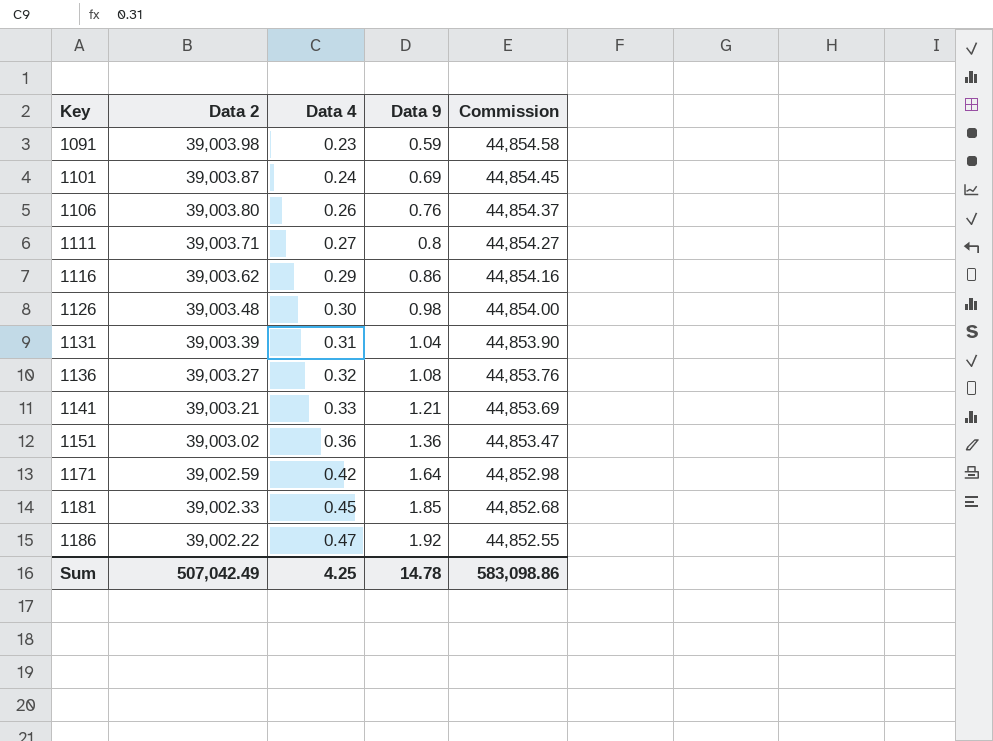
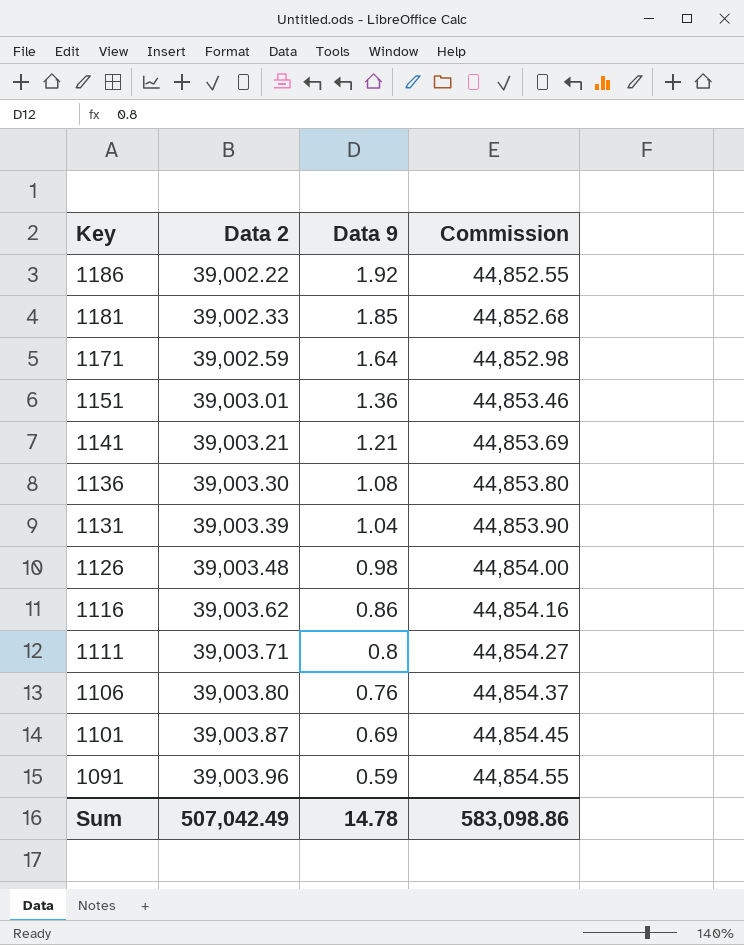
row order: Key ascending -> Key descending
column Data 4 | position: 3 -> none
1151 | Data 2: 39,003.02 -> 39,003.01
1151 | Commission: 44,853.47 -> 44,853.46
1136 | Data 2: 39,003.27 -> 39,003.30
1136 | Commission: 44,853.76 -> 44,853.80
1091 | Data 2: 39,003.98 -> 39,003.96
1091 | Commission: 44,854.58 -> 44,854.55

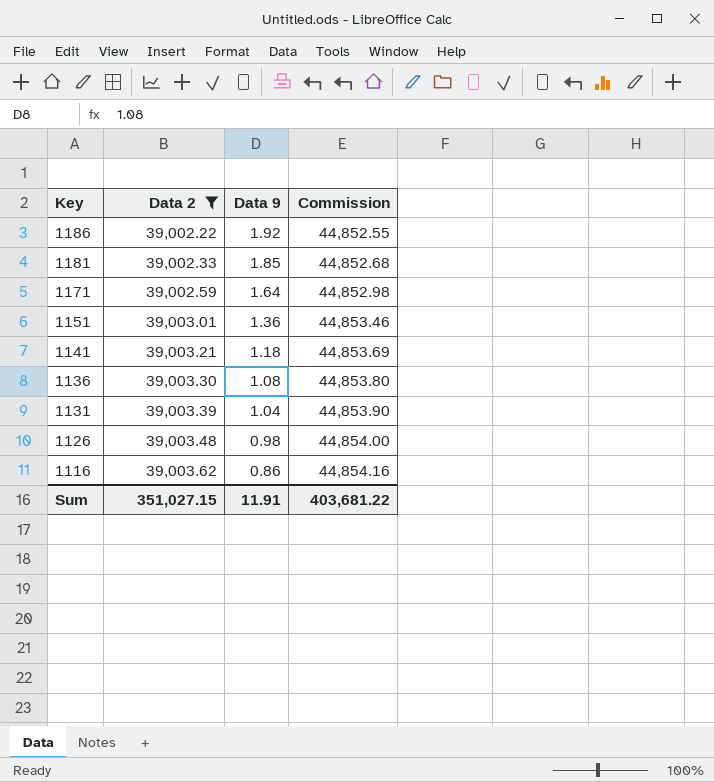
filter: none -> Data 2 <= 39,003.62
1141 | Data 9: 1.21 -> 1.18
Sum | Data 2: 507,042.49 -> 351,027.15
Sum | Data 9: 14.78 -> 11.91
Sum | Commission: 583,098.86 -> 403,681.22

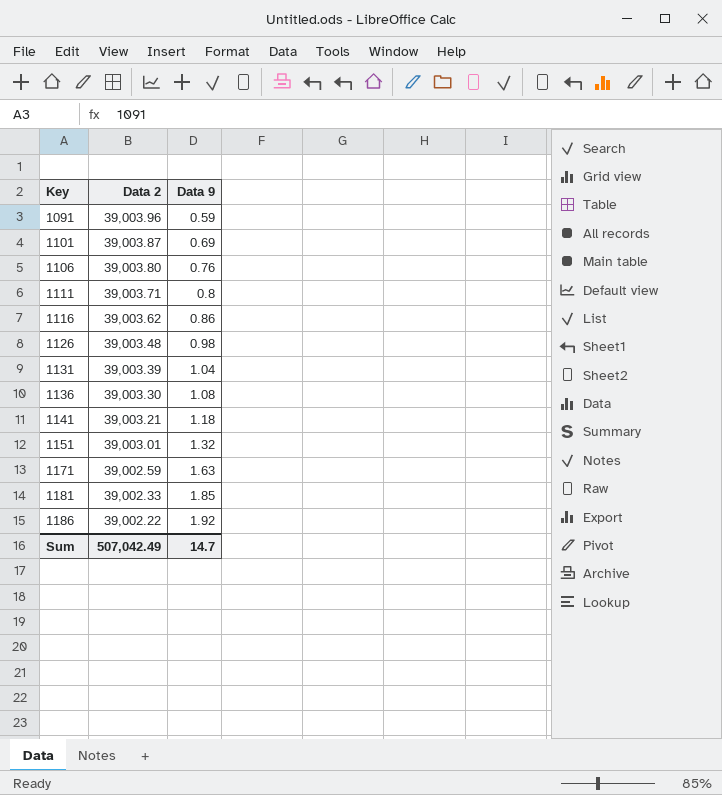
filter: Data 2 <= 39,003.62 -> none
row order: Key descending -> Key ascending
column Commission | formula: [Data 2] * 1.15 -> none
1151 | Data 9: 1.36 -> 1.32
1171 | Data 9: 1.64 -> 1.63
Sum | Data 2: 351,027.15 -> 507,042.49
Sum | Data 9: 11.91 -> 14.7

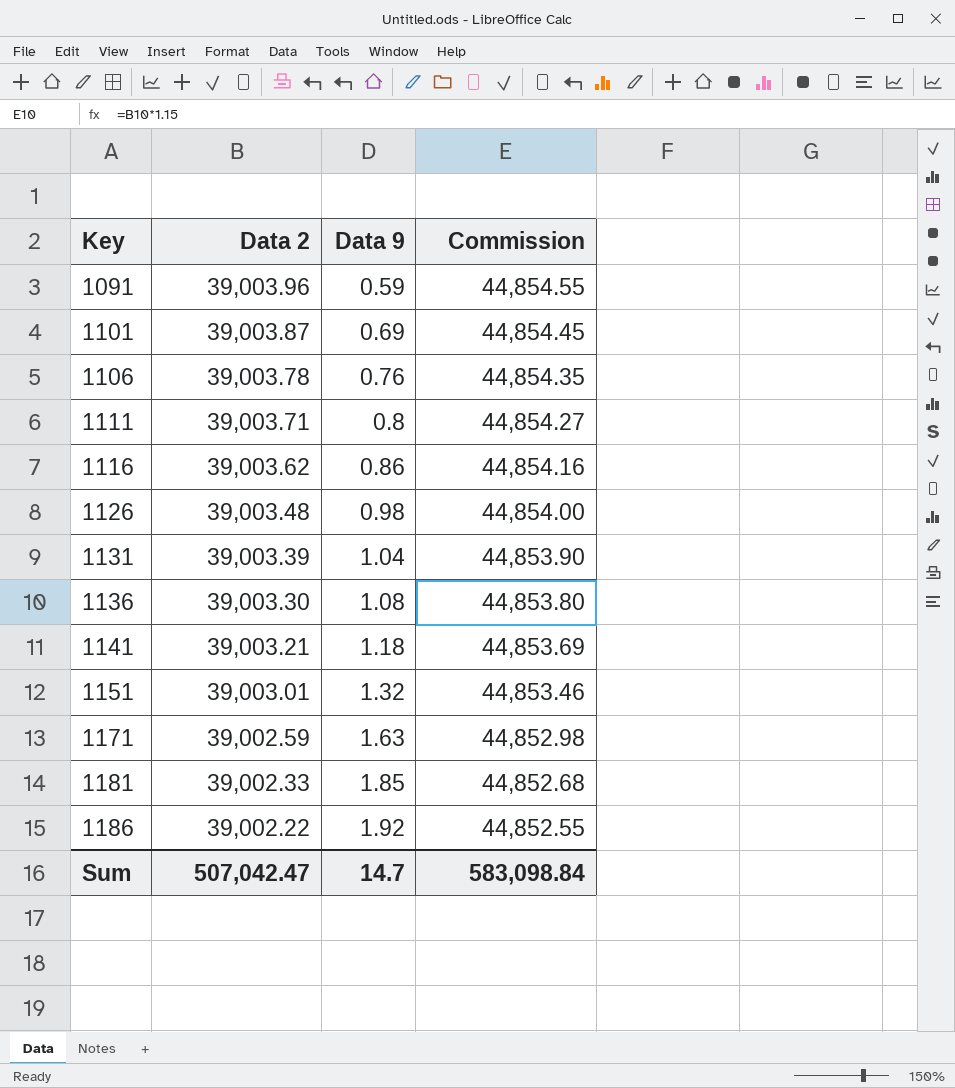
column Commission | formula: none -> [Data 2] * 1.15
1106 | Data 2: 39,003.80 -> 39,003.78
Sum | Data 2: 507,042.49 -> 507,042.47

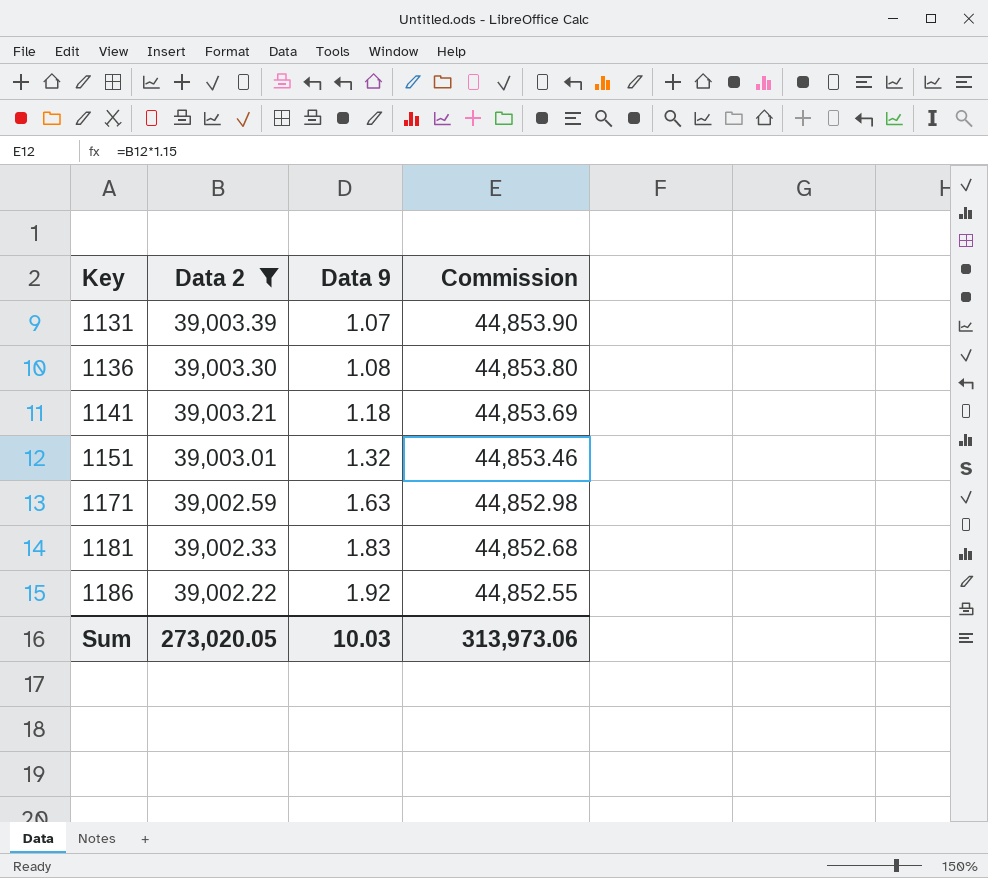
filter: none -> Data 2 <= 39,003.39
1131 | Data 9: 1.04 -> 1.07
1181 | Data 9: 1.85 -> 1.83
Sum | Data 2: 507,042.47 -> 273,020.05
Sum | Data 9: 14.7 -> 10.03
Sum | Commission: 583,098.84 -> 313,973.06

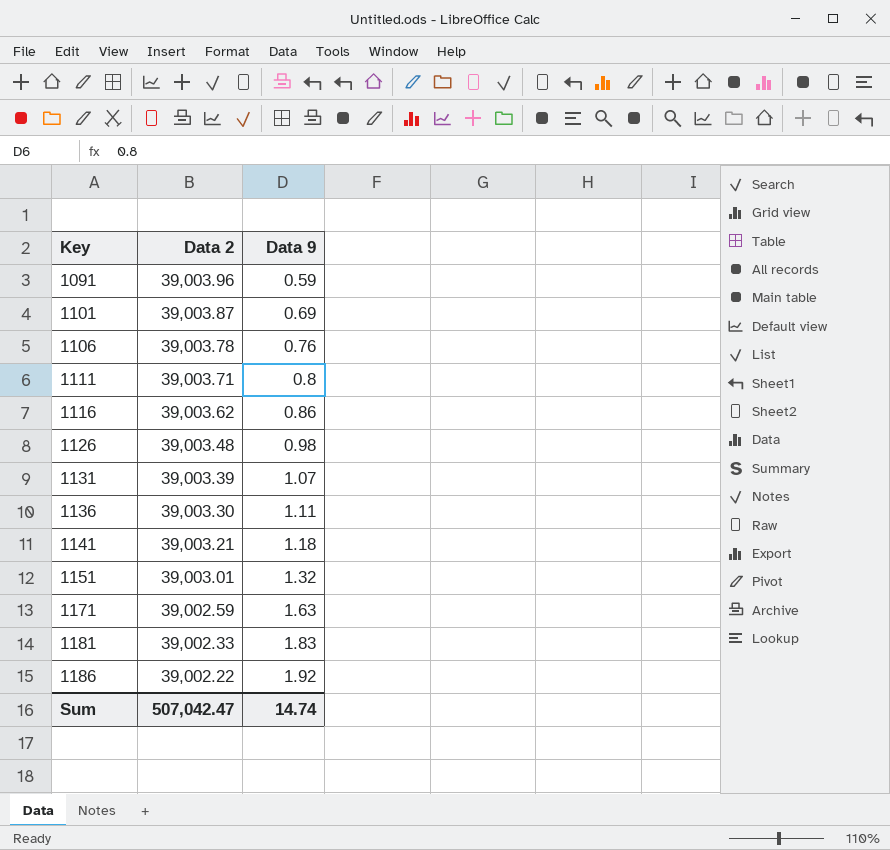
filter: Data 2 <= 39,003.39 -> none
column Commission | formula: [Data 2] * 1.15 -> none
1136 | Data 9: 1.08 -> 1.11
Sum | Data 2: 273,020.05 -> 507,042.47
Sum | Data 9: 10.03 -> 14.74

